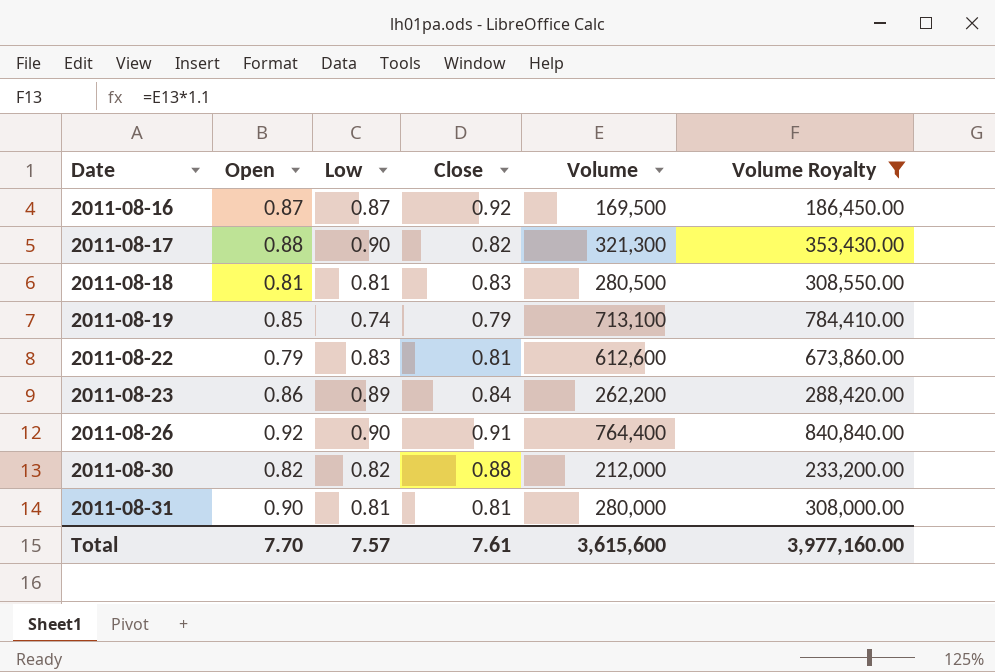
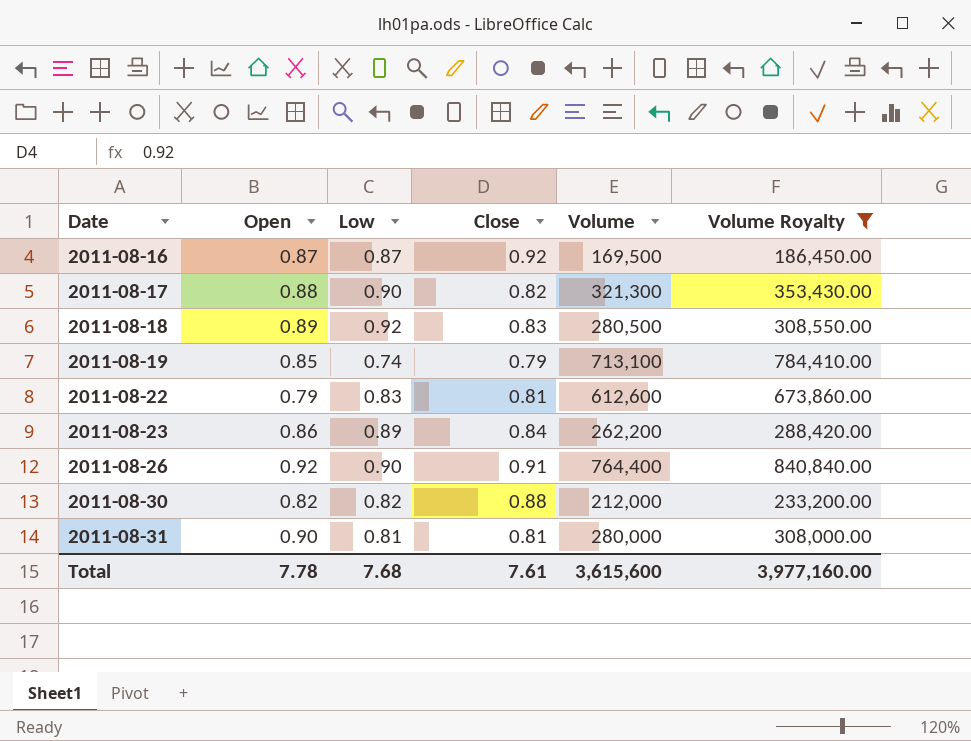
2011-08-18 | Open: 0.81 -> 0.89
2011-08-18 | Low: 0.81 -> 0.92
Total | Open: 7.70 -> 7.78
Total | Low: 7.57 -> 7.68

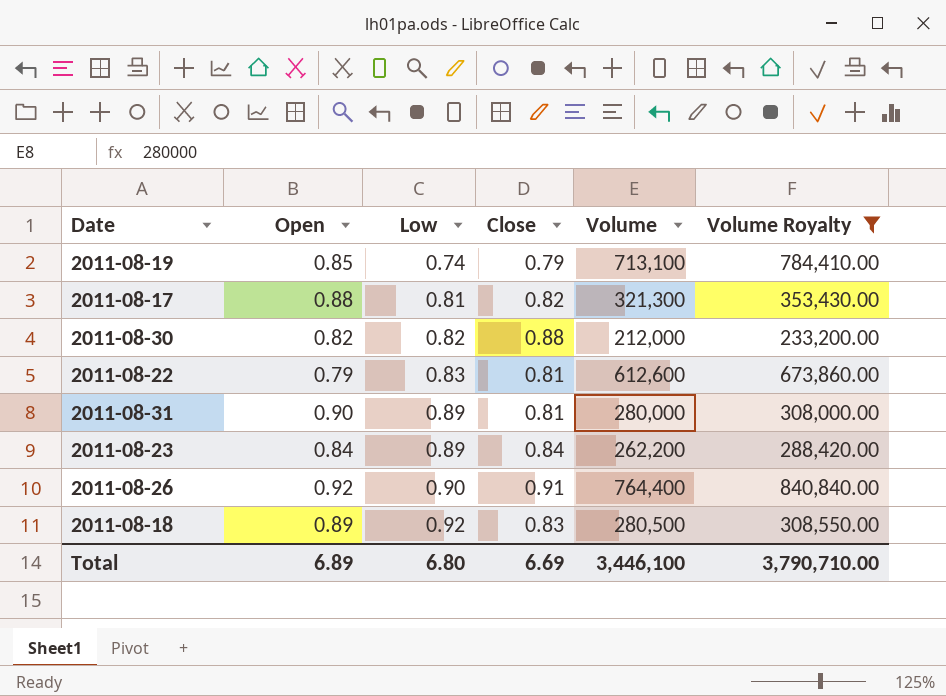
row order: Date ascending -> Low ascending
row 2011-08-16: 0.87 | 0.87 | 0.92 | 169,500 | 186,450.00 -> none
2011-08-17 | Low: 0.90 -> 0.81
2011-08-31 | Low: 0.81 -> 0.89
2011-08-23 | Open: 0.86 -> 0.84
Total | Open: 7.78 -> 6.89
Total | Low: 7.68 -> 6.80
Total | Close: 7.61 -> 6.69
Total | Volume: 3,615,600 -> 3,446,100
Total | Volume Royalty: 3,977,160.00 -> 3,790,710.00

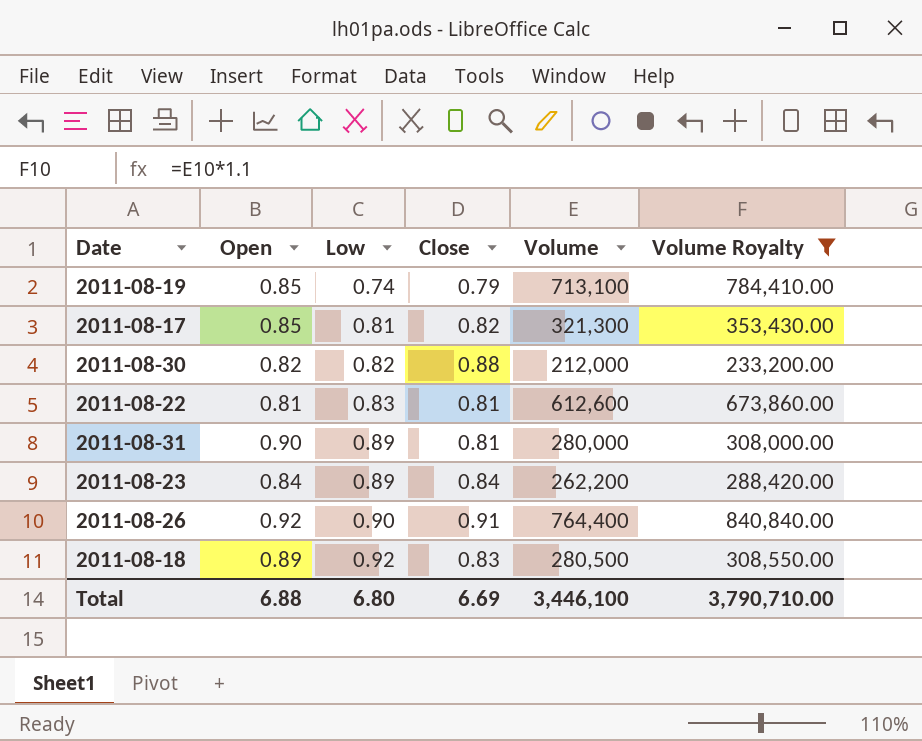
2011-08-17 | Open: 0.88 -> 0.85
2011-08-22 | Open: 0.79 -> 0.81
Total | Open: 6.89 -> 6.88

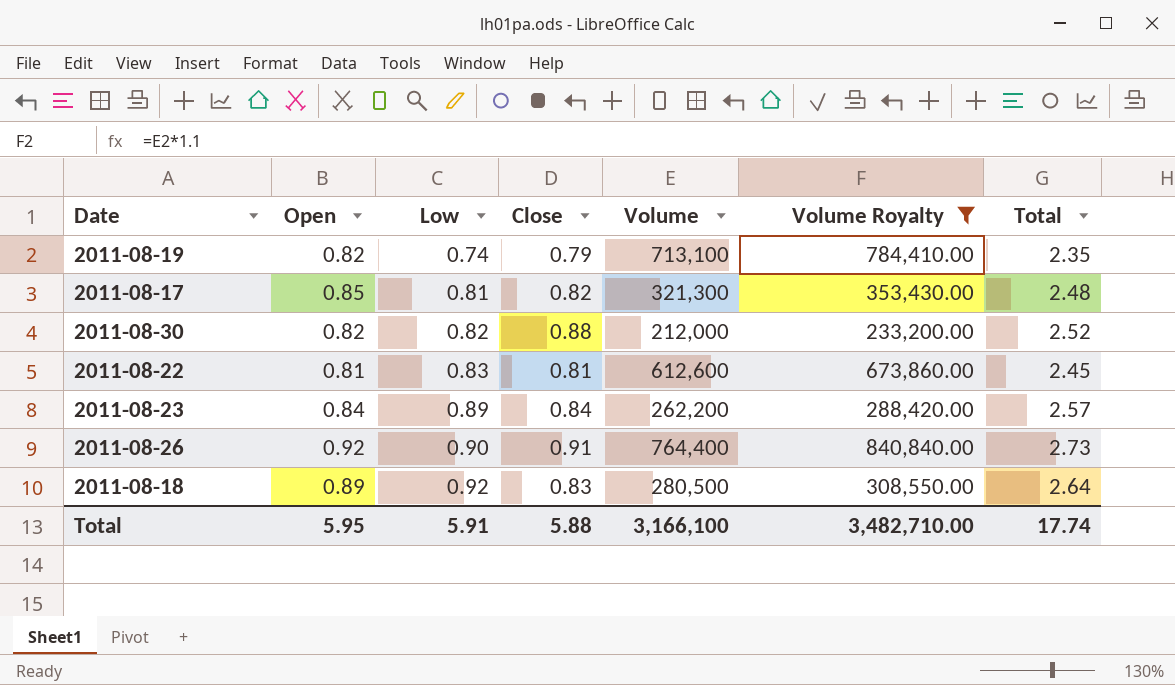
column Total | formula: none -> [Open] + [Low] + [Close]
row 2011-08-31: 0.90 | 0.89 | 0.81 | 280,000 | 308,000.00 -> none
2011-08-19 | Open: 0.85 -> 0.82
Total | Open: 6.88 -> 5.95
Total | Low: 6.80 -> 5.91
Total | Close: 6.69 -> 5.88
Total | Volume: 3,446,100 -> 3,166,100
Total | Volume Royalty: 3,790,710.00 -> 3,482,710.00

